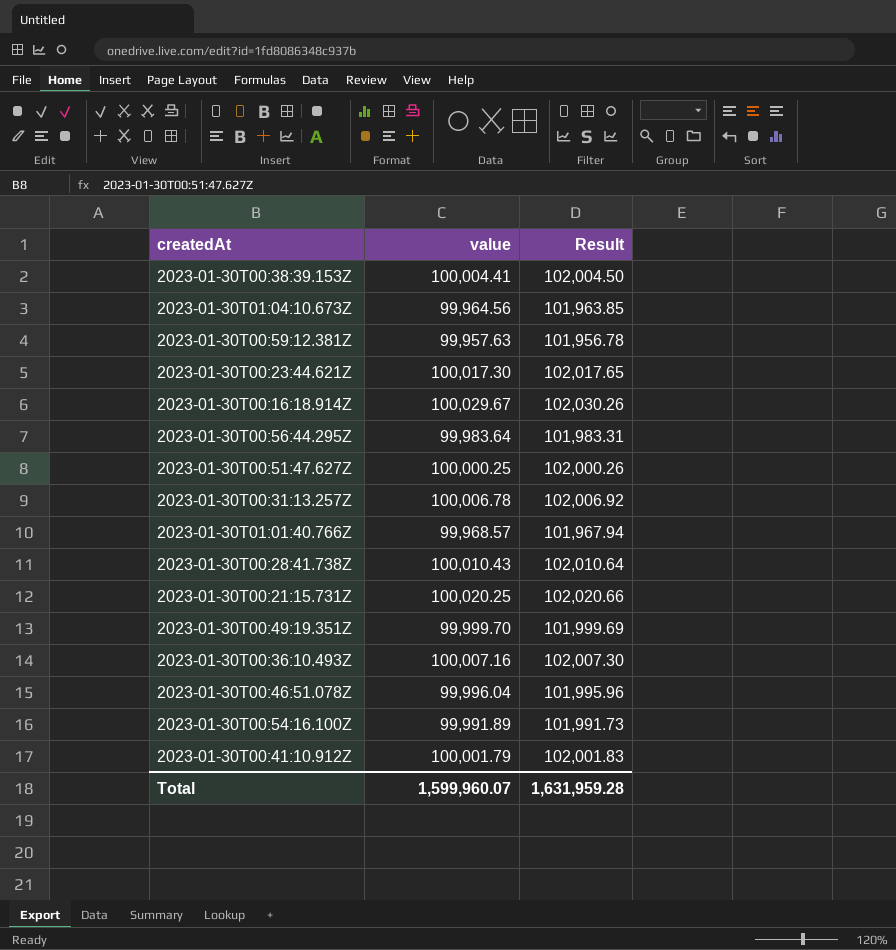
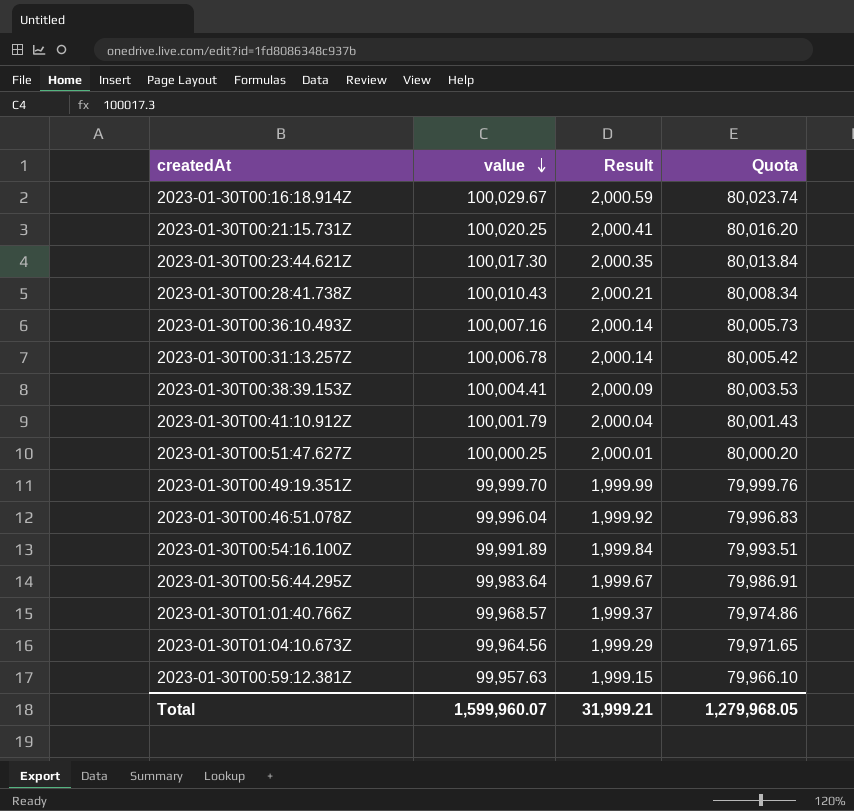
row order: none -> value descending
column Result | formula: [value] * 1.02 -> [value] * 0.02
column Quota | formula: none -> [value] * 0.8
Total | Result: 1,631,959.28 -> 31,999.21

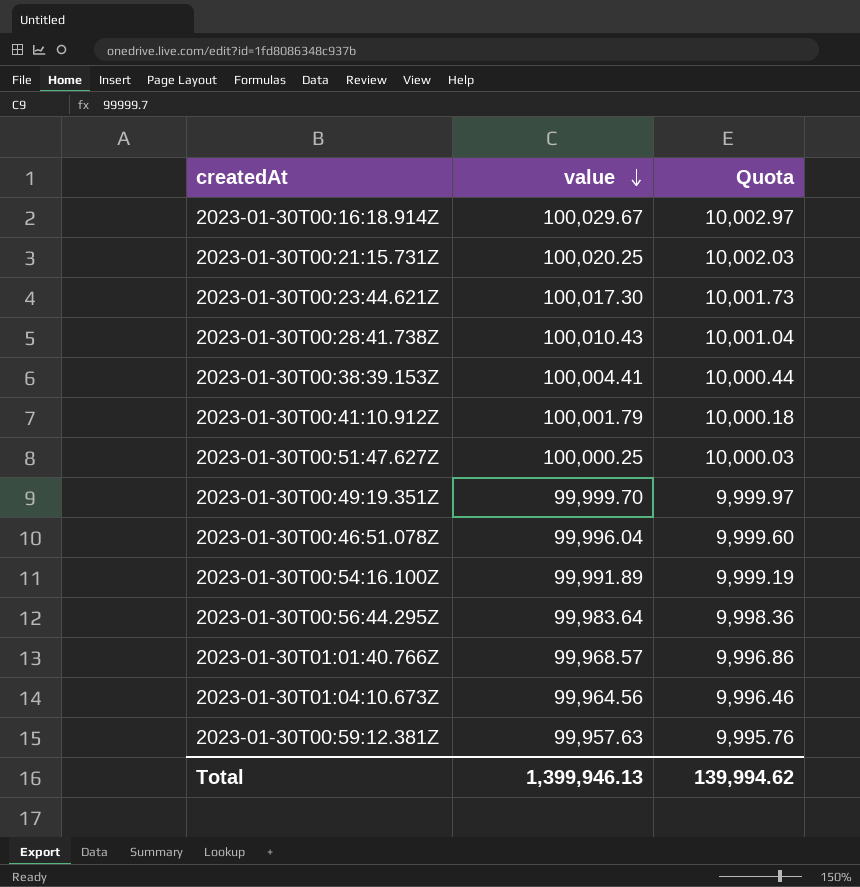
column Result | formula: [value] * 0.02 -> none
column Quota | formula: [value] * 0.8 -> [value] * 0.1
row 2023-01-30T00:36:10.493Z: 100,007.16 | 2,000.14 | 80,005.73 -> none
row 2023-01-30T00:31:13.257Z: 100,006.78 | 2,000.14 | 80,005.42 -> none
Total | value: 1,599,960.07 -> 1,399,946.13
Total | Quota: 1,279,968.05 -> 139,994.62

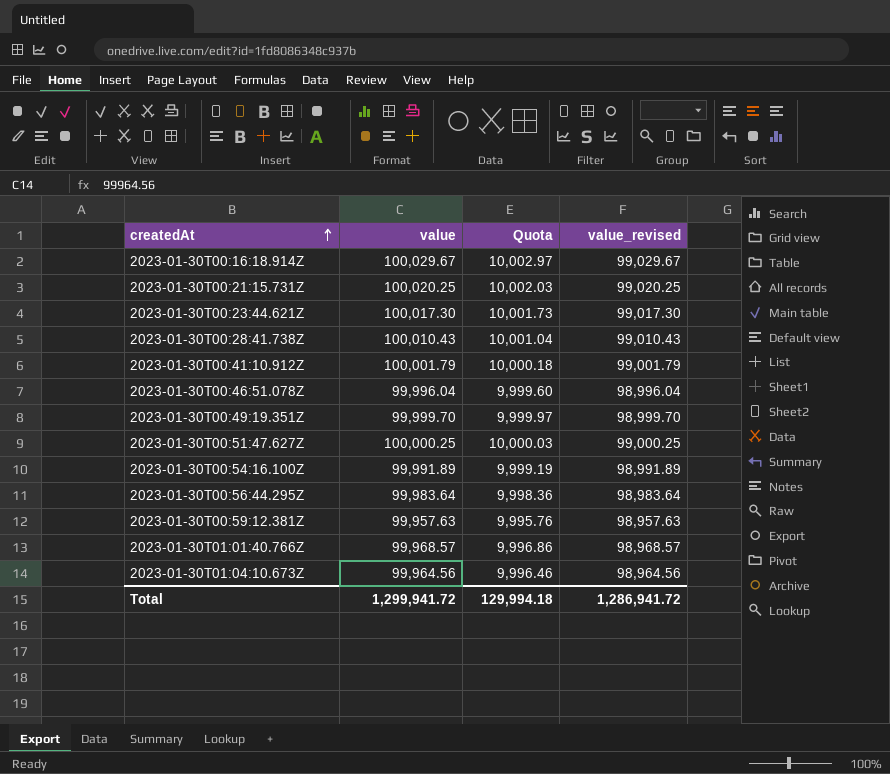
row order: value descending -> createdAt ascending
column value_revised | formula: none -> [value] - 1000
row 2023-01-30T00:38:39.153Z: 100,004.41 | 10,000.44 -> none
Total | value: 1,399,946.13 -> 1,299,941.72
Total | Quota: 139,994.62 -> 129,994.18

